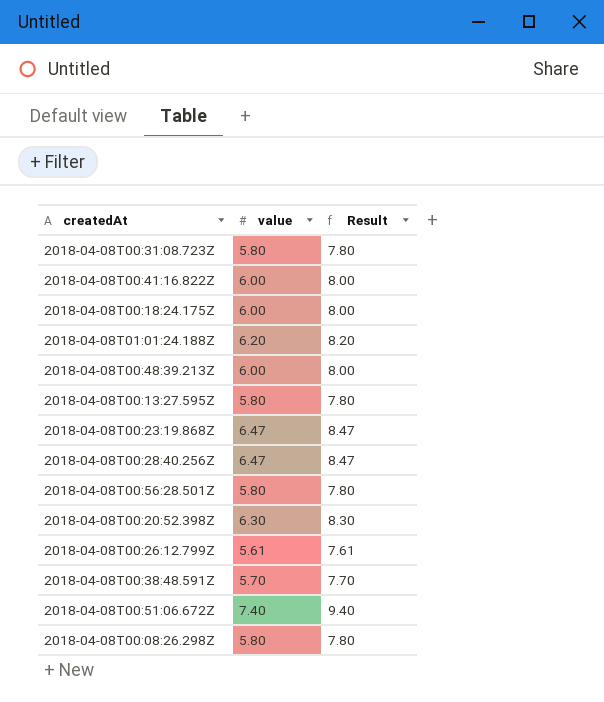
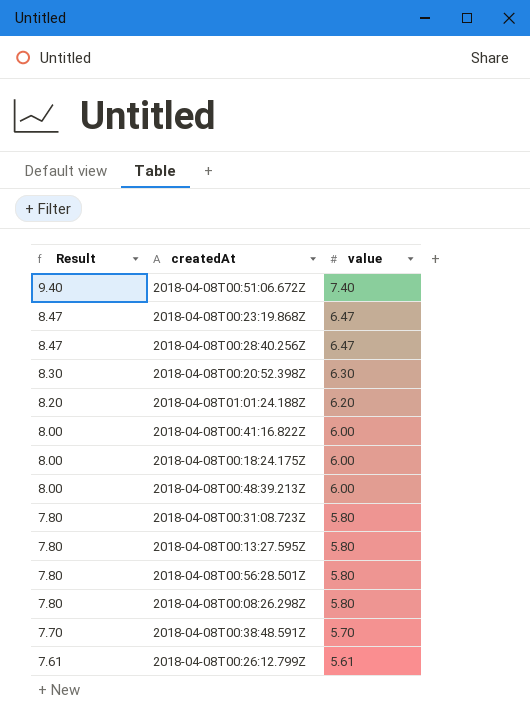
row order: none -> Result descending
column Result | position: 3 -> 1

